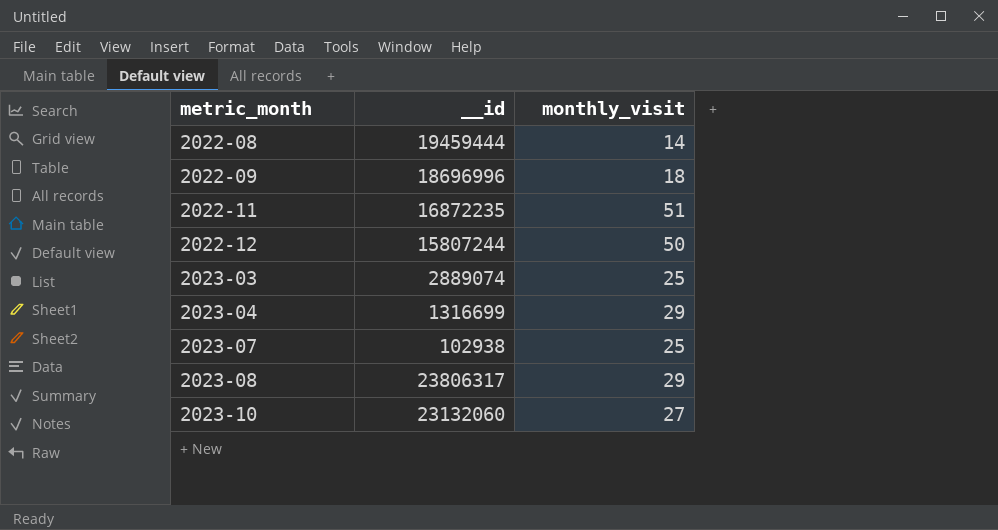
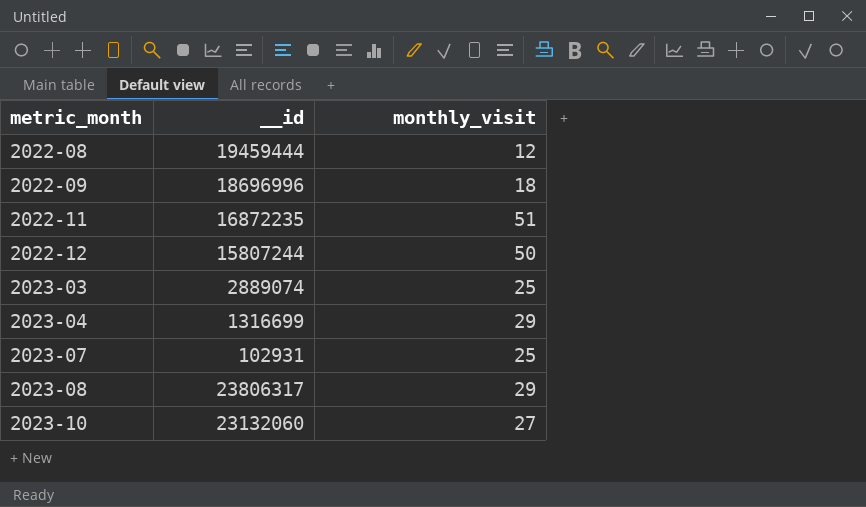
2022-08 | monthly_visit: 14 -> 12
2023-07 | __id: 102938 -> 102931

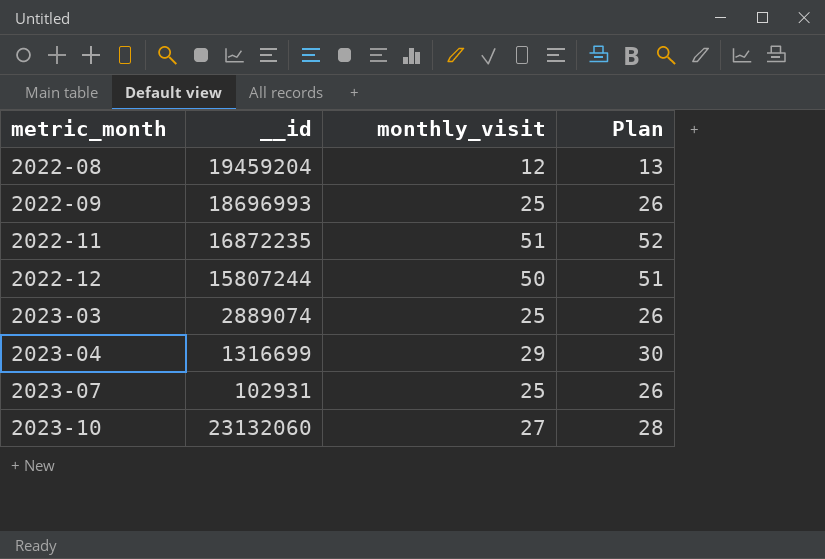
column Plan | formula: none -> [monthly_visit] + 1
row 2023-08: 23806317 | 29 -> none
2022-08 | __id: 19459444 -> 19459204
2022-09 | __id: 18696996 -> 18696993
2022-09 | monthly_visit: 18 -> 25

